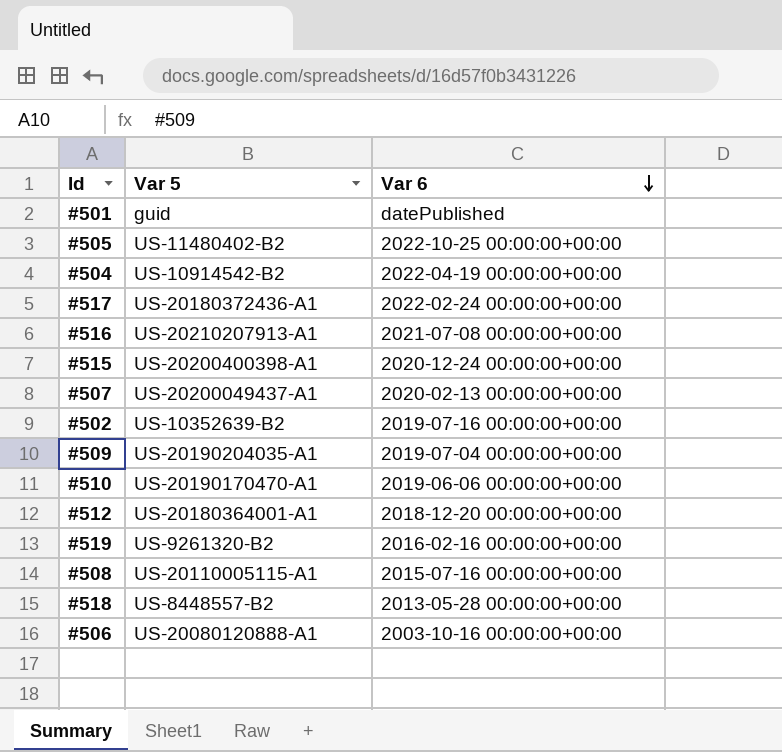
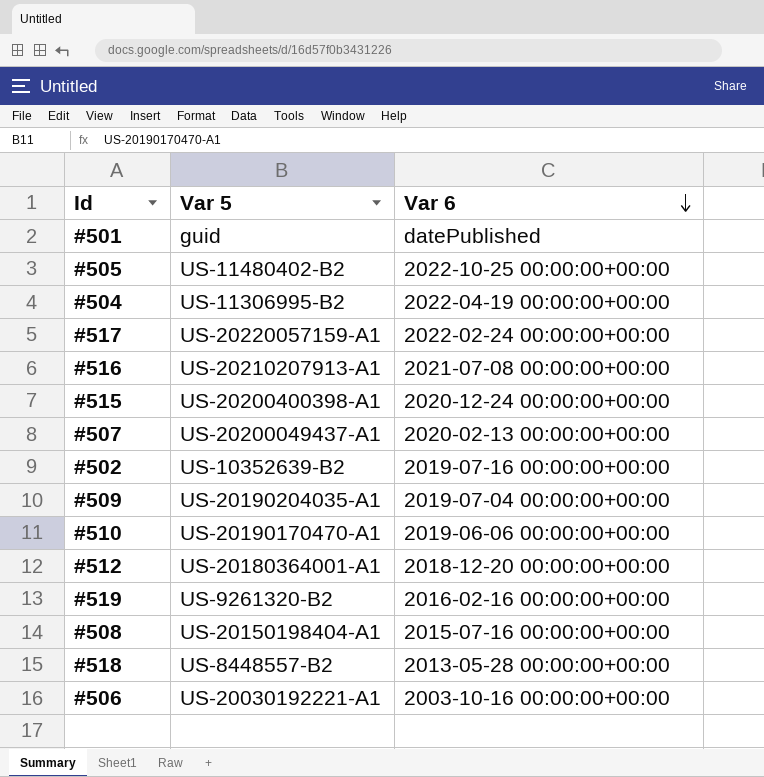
#504 | Var 5: US-10914542-B2 -> US-11306995-B2
#517 | Var 5: US-20180372436-A1 -> US-20220057159-A1
#508 | Var 5: US-20110005115-A1 -> US-20150198404-A1
#506 | Var 5: US-20080120888-A1 -> US-20030192221-A1

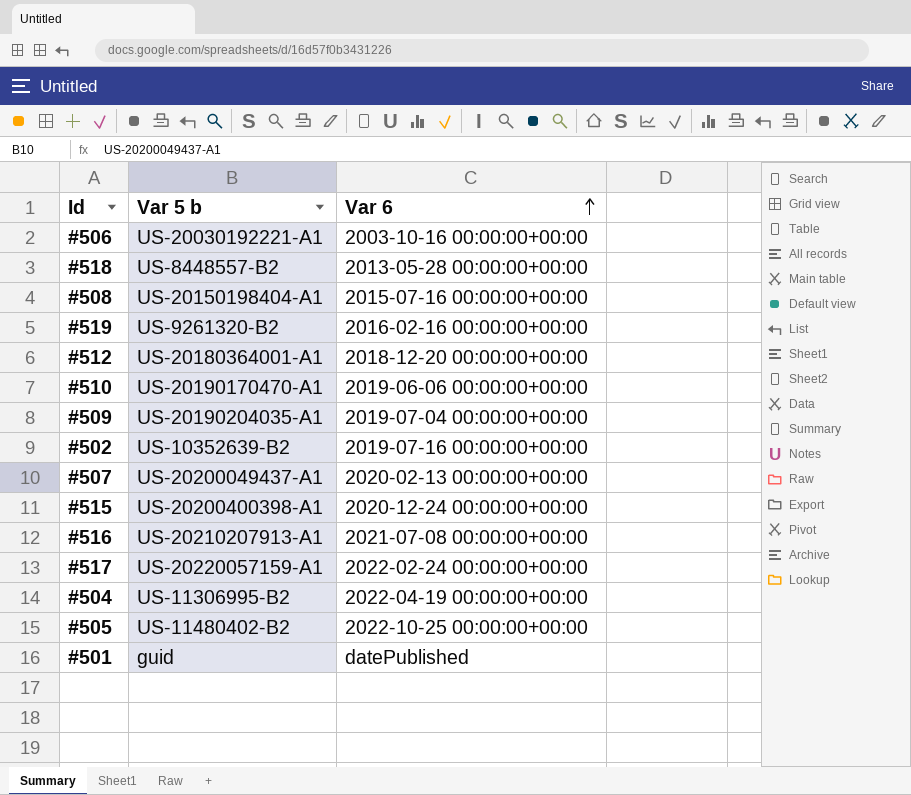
row order: Var 6 descending -> Var 6 ascending
column name: Var 5 -> Var 5 b

